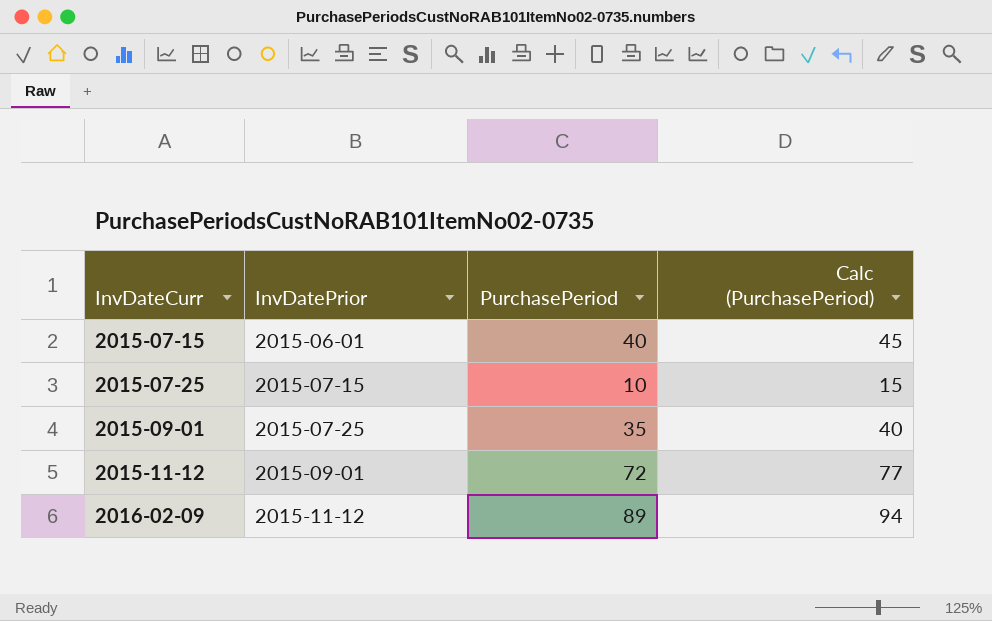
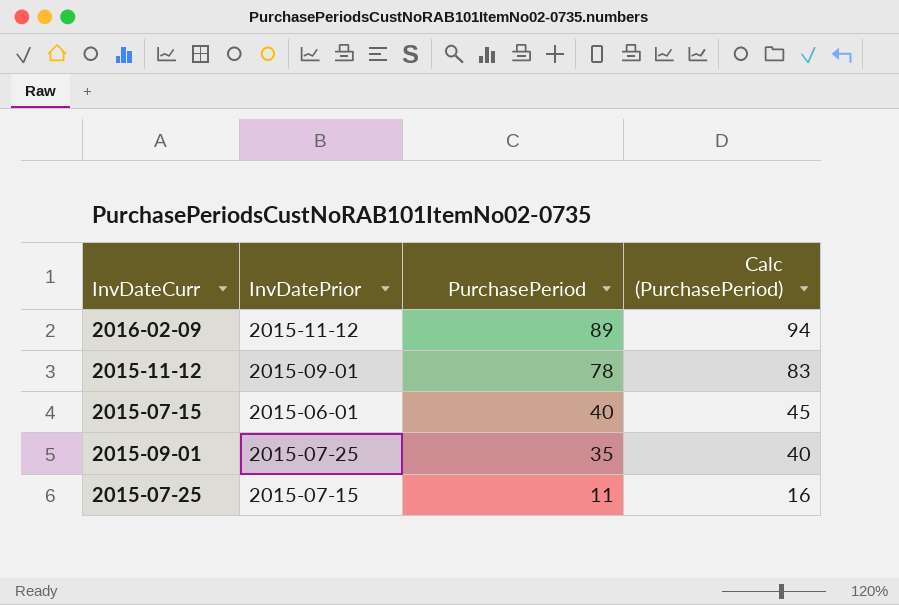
row order: InvDateCurr ascending -> PurchasePeriod descending
2015-11-12 | PurchasePeriod: 72 -> 78
2015-11-12 | Calc (PurchasePeriod): 77 -> 83
2015-07-25 | PurchasePeriod: 10 -> 11
2015-07-25 | Calc (PurchasePeriod): 15 -> 16

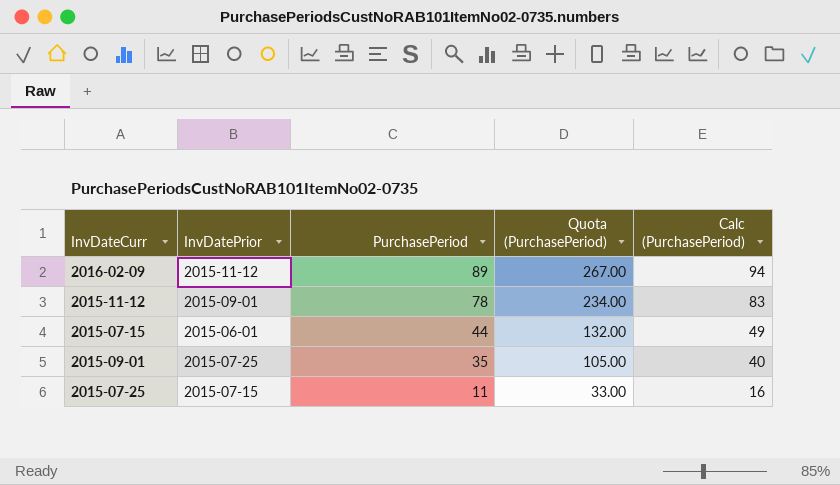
column Quota (PurchasePeriod) | formula: none -> [PurchasePeriod] * 3
2015-07-15 | PurchasePeriod: 40 -> 44
2015-07-15 | Calc (PurchasePeriod): 45 -> 49

